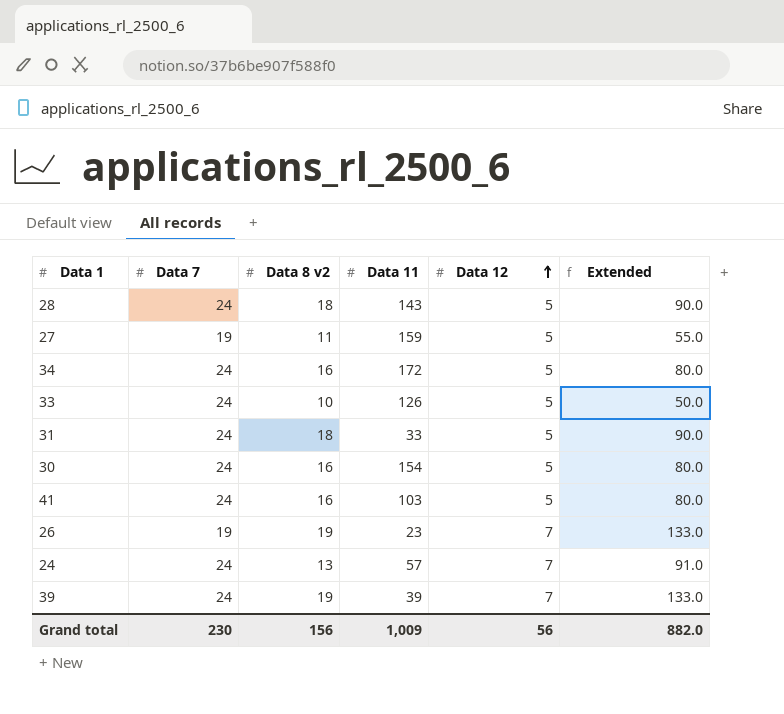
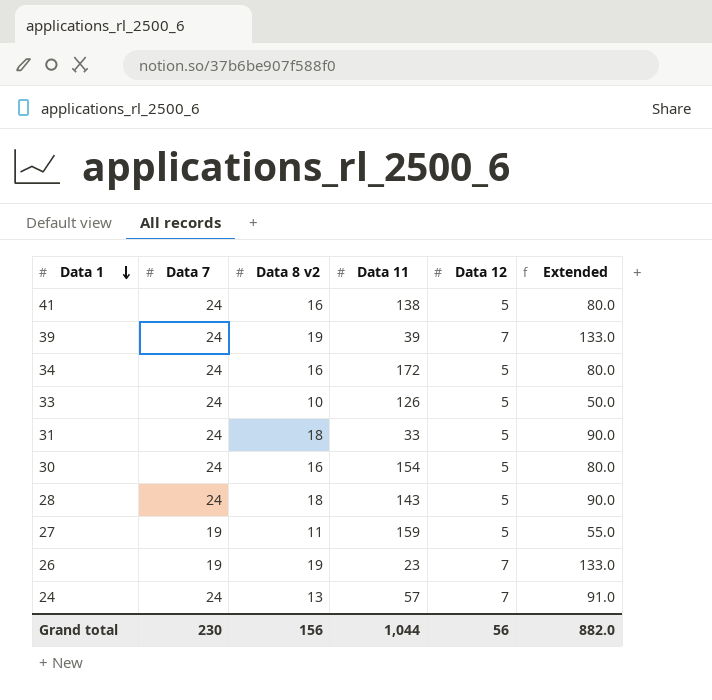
row order: Data 12 ascending -> Data 1 descending
41 | Data 11: 103 -> 138
Grand total | Data 11: 1,009 -> 1,044

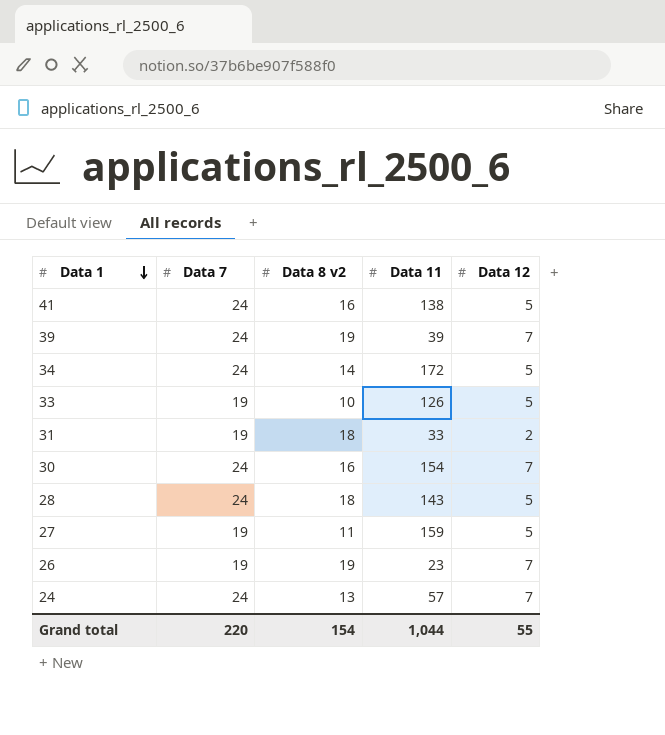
column Extended | formula: [Data 8 v2] * [Data 12] -> none
34 | Data 8 v2: 16 -> 14
33 | Data 7: 24 -> 19
31 | Data 7: 24 -> 19
31 | Data 12: 5 -> 2
30 | Data 12: 5 -> 7
Grand total | Data 7: 230 -> 220
Grand total | Data 8 v2: 156 -> 154
Grand total | Data 12: 56 -> 55

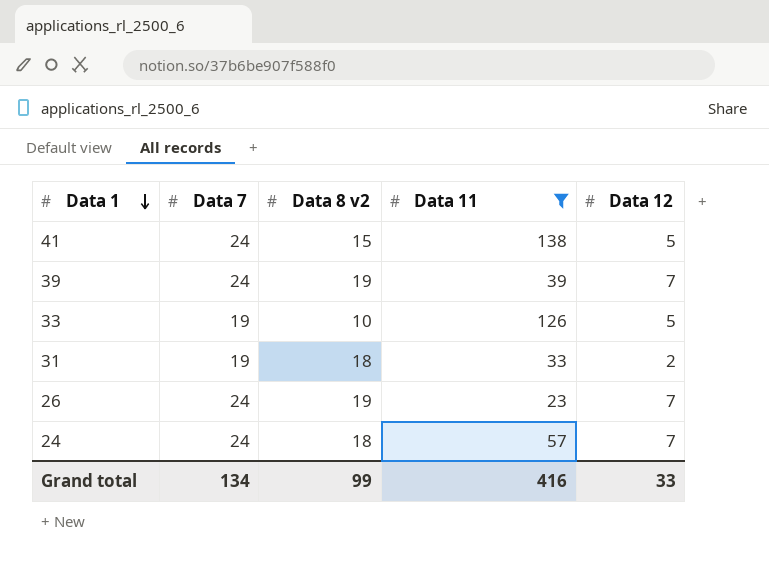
filter: none -> Data 11 <= 138
41 | Data 8 v2: 16 -> 15
26 | Data 7: 19 -> 24
24 | Data 8 v2: 13 -> 18
Grand total | Data 7: 220 -> 134
Grand total | Data 8 v2: 154 -> 99
Grand total | Data 11: 1,044 -> 416
Grand total | Data 12: 55 -> 33

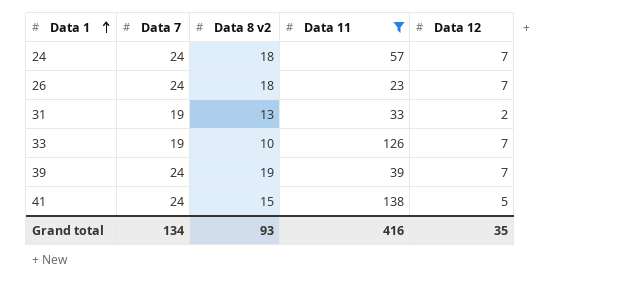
row order: Data 1 descending -> Data 1 ascending
26 | Data 8 v2: 19 -> 18
31 | Data 8 v2: 18 -> 13
33 | Data 12: 5 -> 7
Grand total | Data 8 v2: 99 -> 93
Grand total | Data 12: 33 -> 35

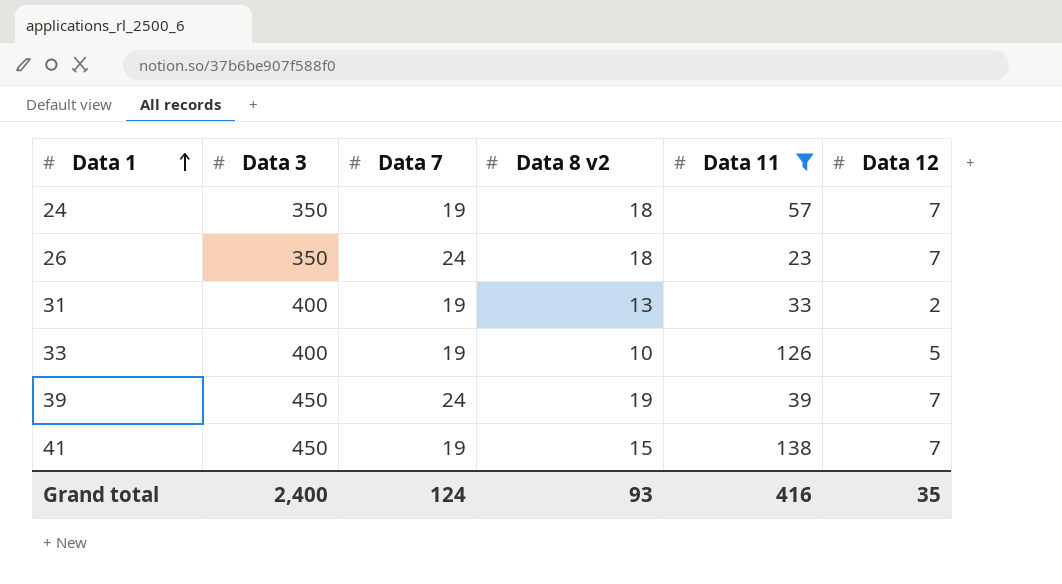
column Data 3 | position: none -> 2
24 | Data 7: 24 -> 19
33 | Data 12: 7 -> 5
41 | Data 7: 24 -> 19
41 | Data 12: 5 -> 7
Grand total | Data 7: 134 -> 124

